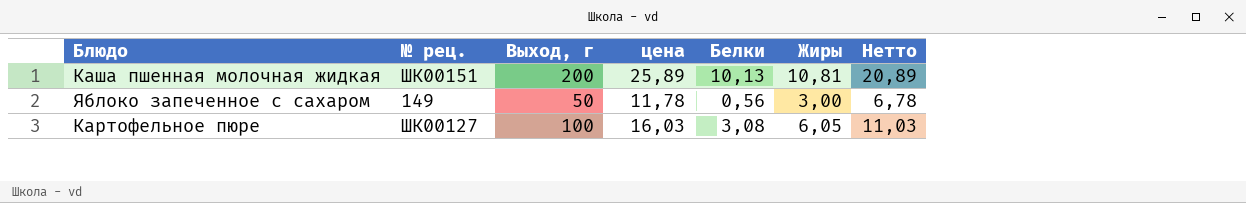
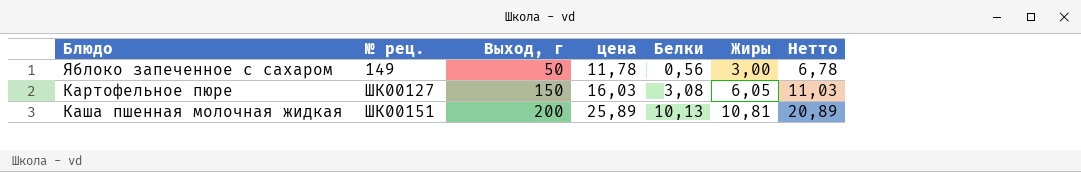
row order: none -> № рец. ascending
Картофельное пюре | Выход, г: 100 -> 150

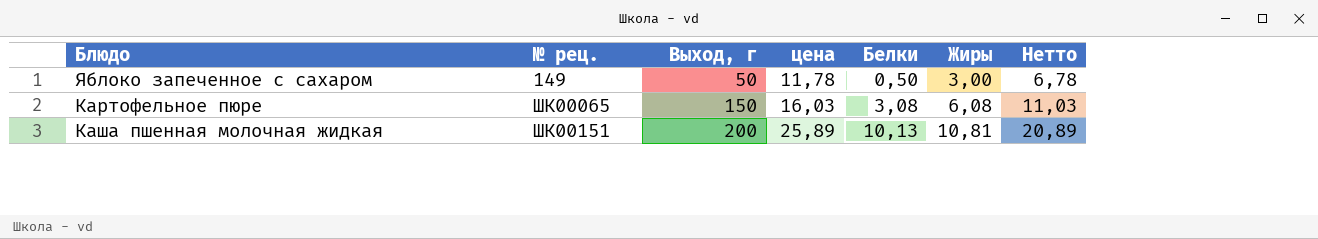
Яблоко запеченное с сахаром | Белки: 0,56 -> 0,50
Картофельное пюре | № рец.: ШК00127 -> ШК00065
Картофельное пюре | Жиры: 6,05 -> 6,08

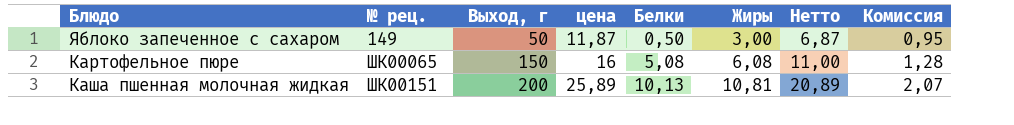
column Комиссия | formula: none -> [цена] * 0,08
Яблоко запеченное с сахаром | цена: 11,78 -> 11,87
Яблоко запеченное с сахаром | Нетто: 6,78 -> 6,87
Картофельное пюре | цена: 16,03 -> 16
Картофельное пюре | Белки: 3,08 -> 5,08
Картофельное пюре | Нетто: 11,03 -> 11,00

